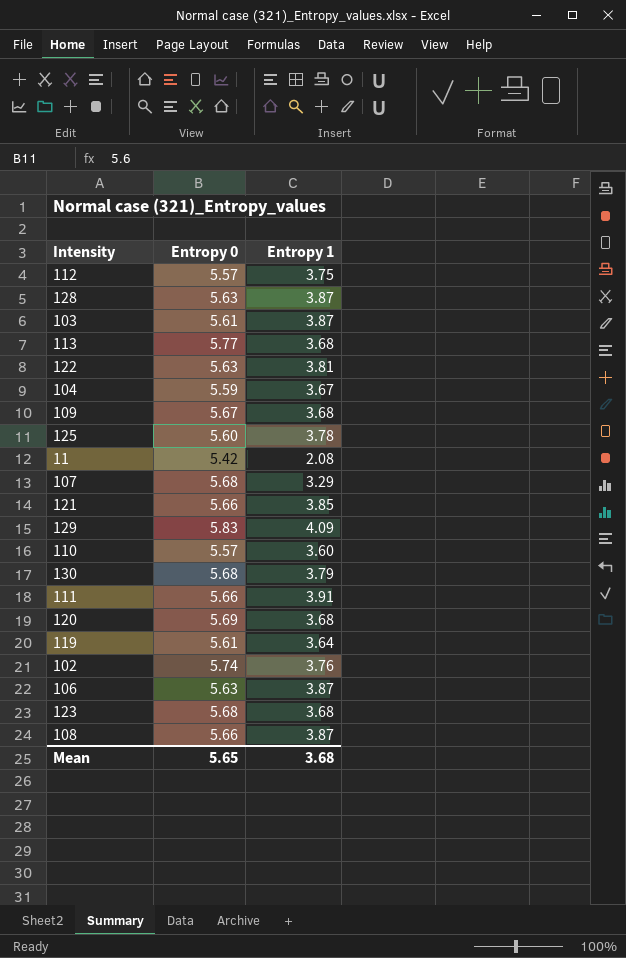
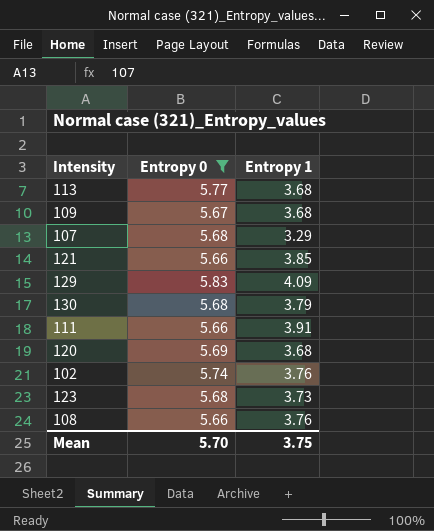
filter: none -> Entropy 0 >= 5.66
123 | Entropy 1: 3.68 -> 3.73
108 | Entropy 1: 3.87 -> 3.76
Mean | Entropy 0: 5.65 -> 5.70
Mean | Entropy 1: 3.68 -> 3.75

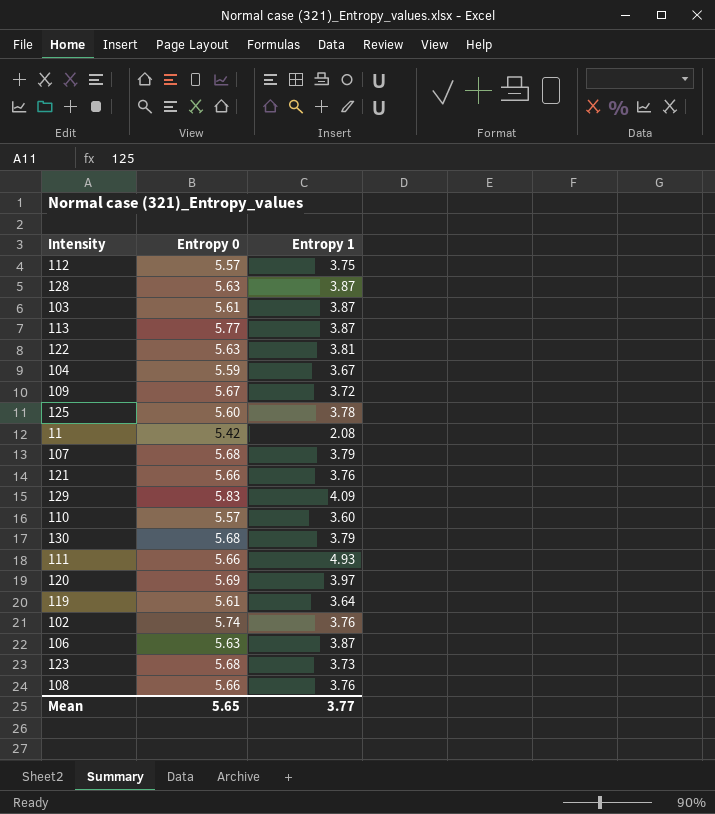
filter: Entropy 0 >= 5.66 -> none
113 | Entropy 1: 3.68 -> 3.87
109 | Entropy 1: 3.68 -> 3.72
107 | Entropy 1: 3.29 -> 3.79
121 | Entropy 1: 3.85 -> 3.76
111 | Entropy 1: 3.91 -> 4.93
120 | Entropy 1: 3.68 -> 3.97
Mean | Entropy 0: 5.70 -> 5.65
Mean | Entropy 1: 3.75 -> 3.77

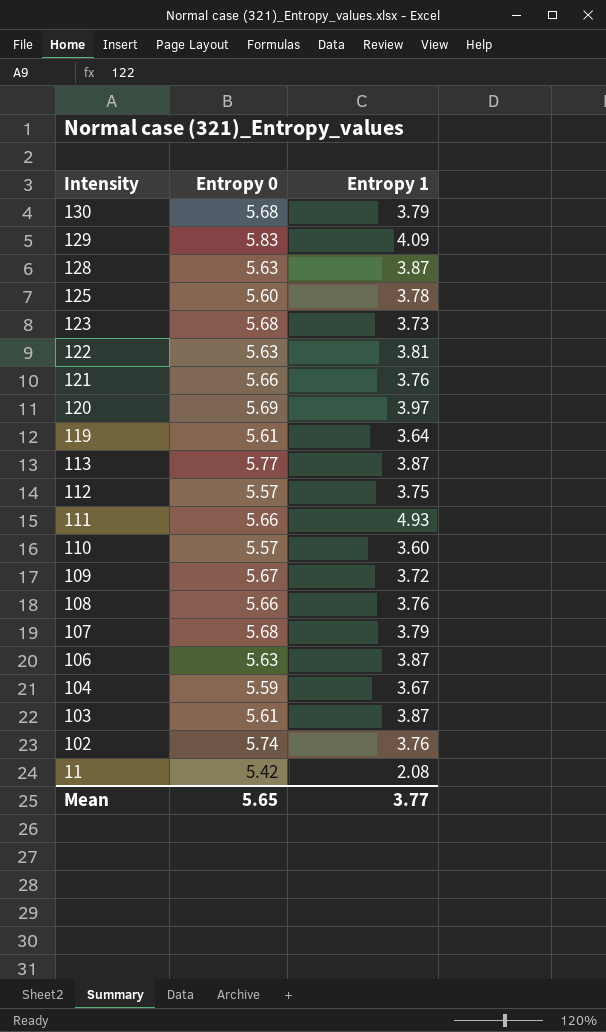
row order: none -> Intensity descending

